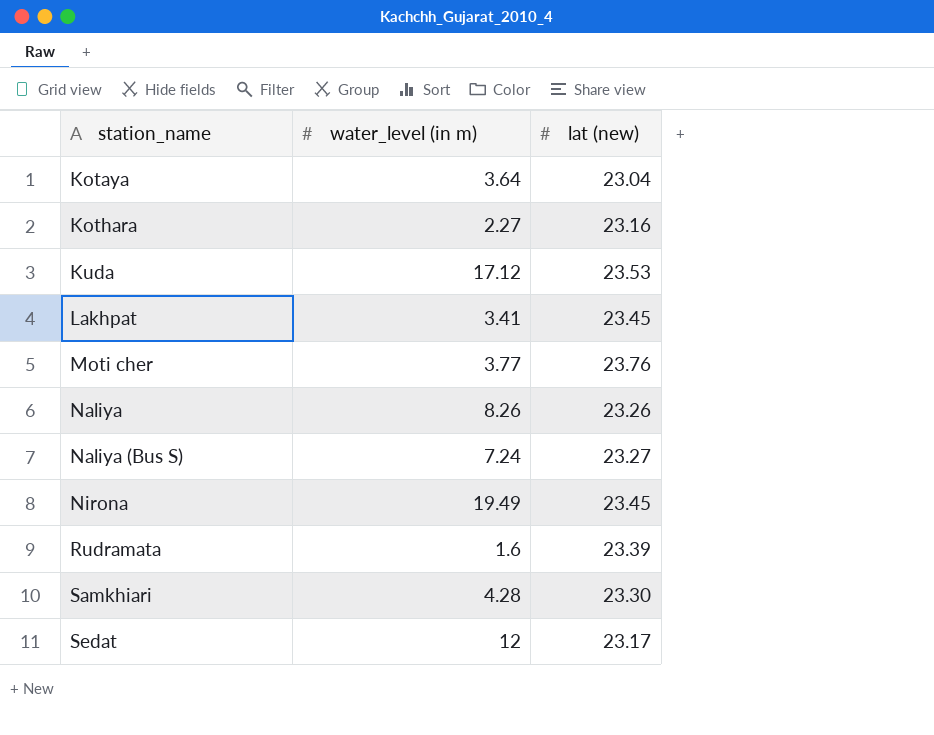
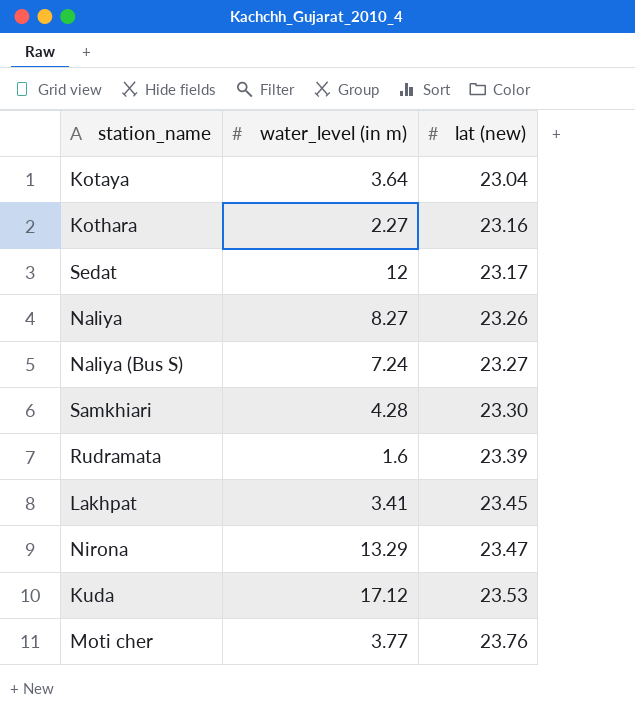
row order: station_name ascending -> lat (new) ascending
Naliya | water_level (in m): 8.26 -> 8.27
Nirona | water_level (in m): 19.49 -> 13.29
Nirona | lat (new): 23.45 -> 23.47

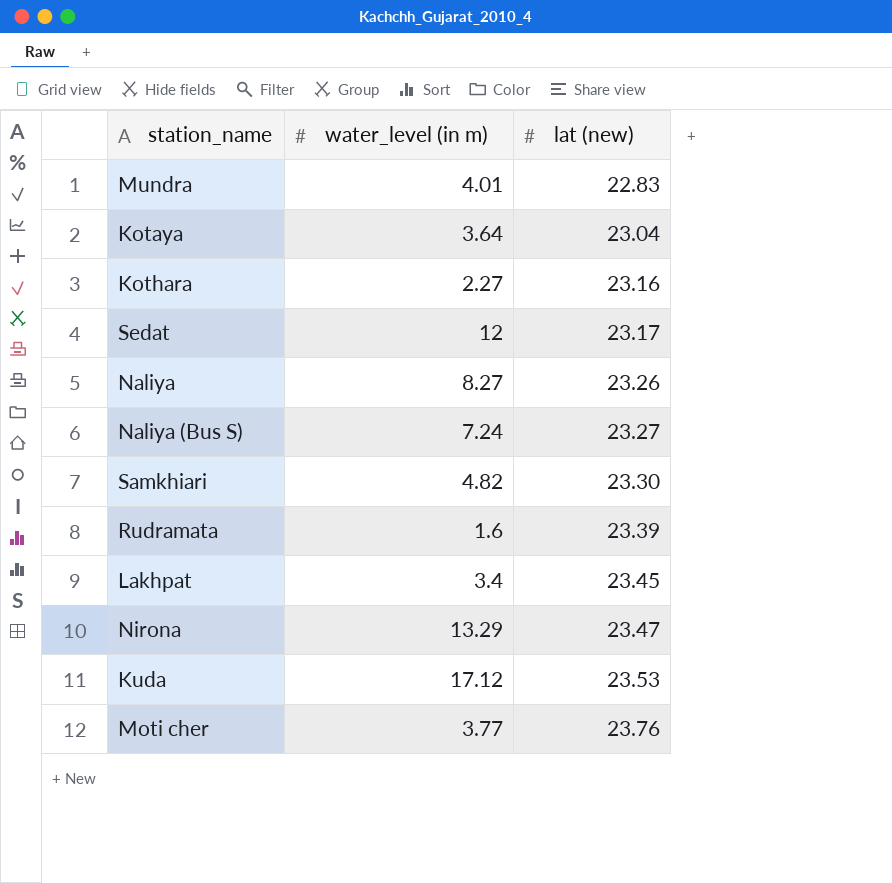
row Mundra: none -> 4.01 | 22.83
Samkhiari | water_level (in m): 4.28 -> 4.82
Lakhpat | water_level (in m): 3.41 -> 3.4

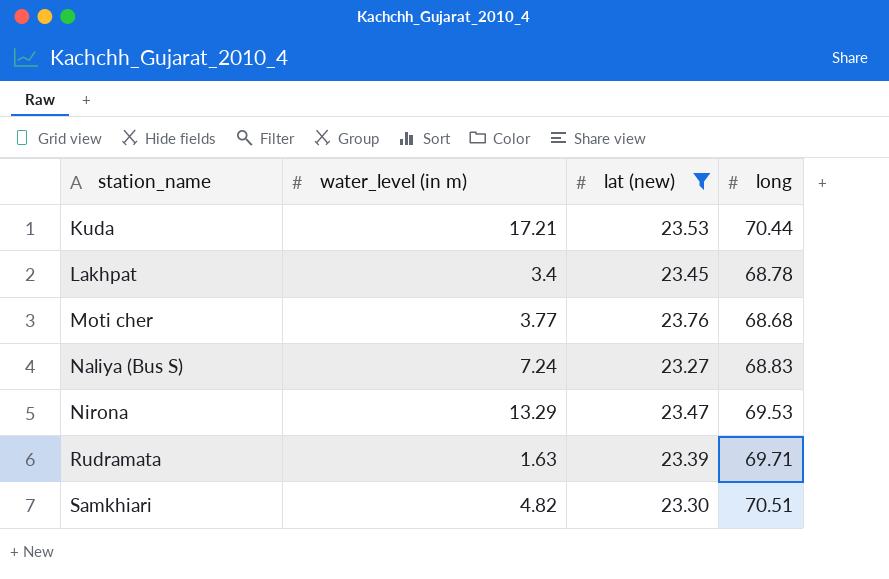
filter: none -> lat (new) >= 23.27
row order: lat (new) ascending -> station_name ascending
column long | position: none -> 4
Kuda | water_level (in m): 17.12 -> 17.21
Rudramata | water_level (in m): 1.6 -> 1.63

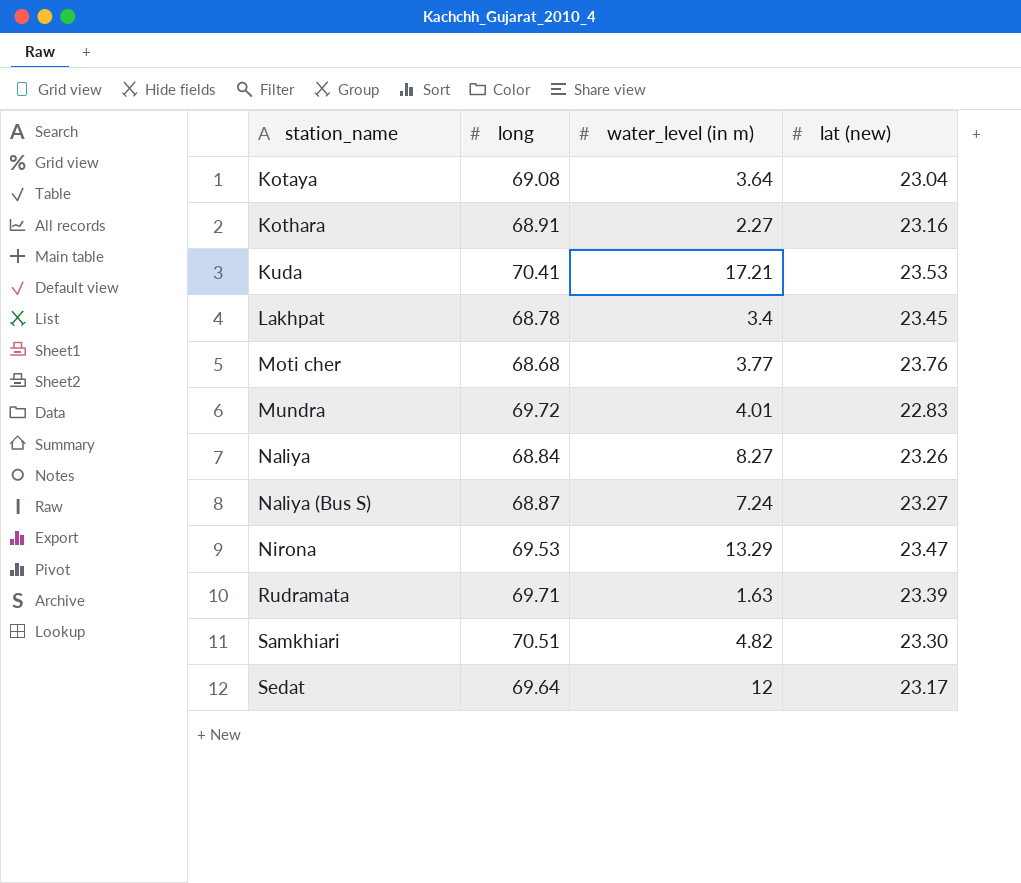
filter: lat (new) >= 23.27 -> none
column long | position: 4 -> 2
Kuda | long: 70.44 -> 70.41
Naliya (Bus S) | long: 68.83 -> 68.87

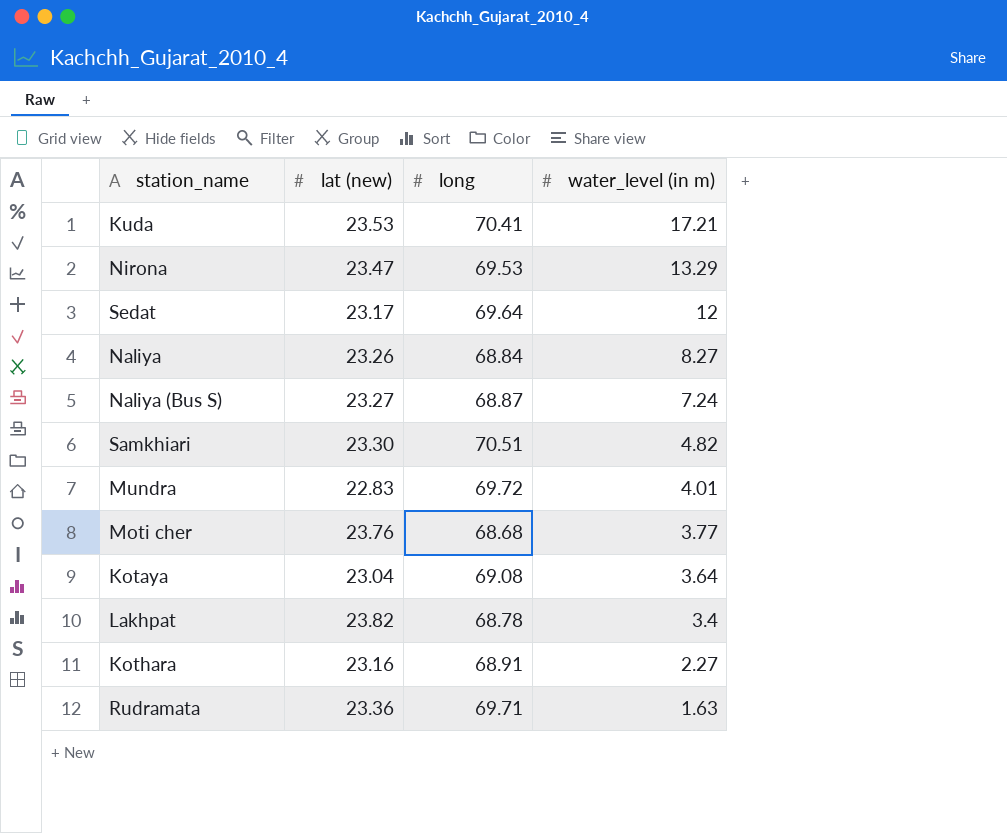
row order: station_name ascending -> water_level (in m) descending
column lat (new) | position: 4 -> 2
Lakhpat | lat (new): 23.45 -> 23.82
Rudramata | lat (new): 23.39 -> 23.36

